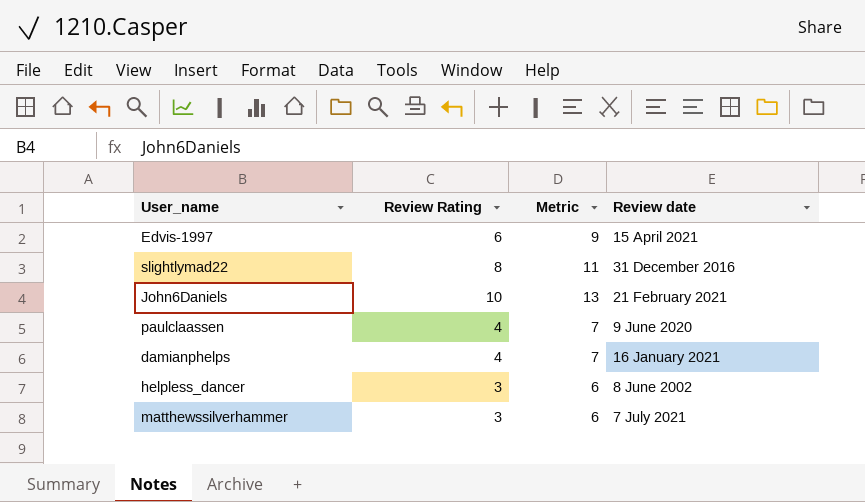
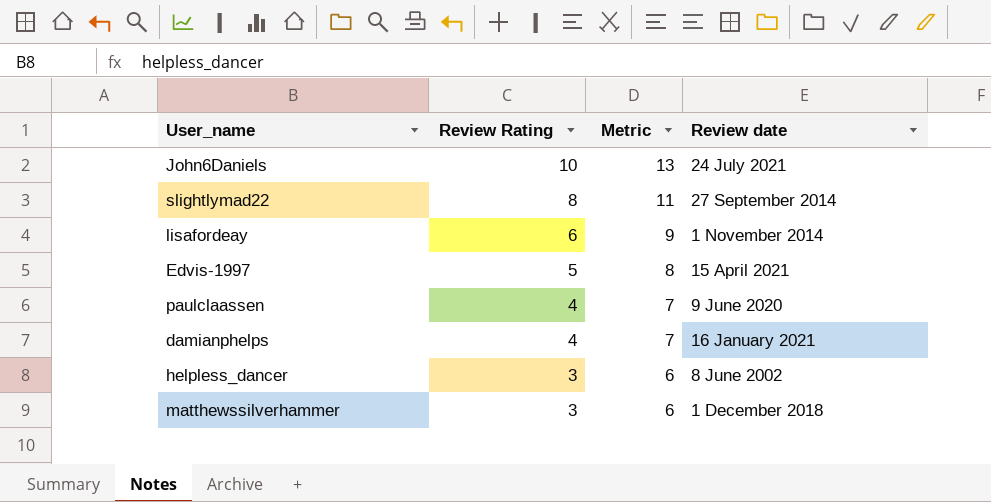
row order: none -> Review Rating descending
John6Daniels | Review date: 21 February 2021 -> 24 July 2021
slightlymad22 | Review date: 31 December 2016 -> 27 September 2014
row lisafordeay: none -> 6 | 9 | 1 November 2014
Edvis-1997 | Review Rating: 6 -> 5
Edvis-1997 | Metric: 9 -> 8
matthewssilverhammer | Review date: 7 July 2021 -> 1 December 2018

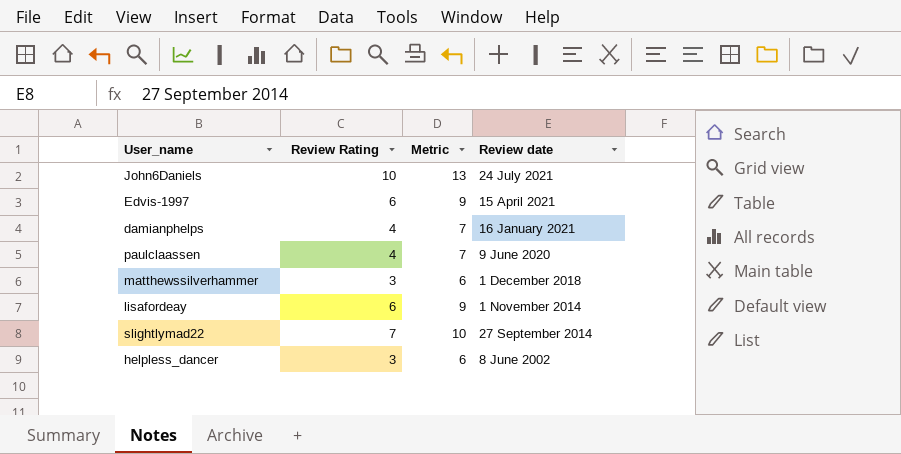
row order: Review Rating descending -> Review date descending
Edvis-1997 | Review Rating: 5 -> 6
Edvis-1997 | Metric: 8 -> 9
slightlymad22 | Review Rating: 8 -> 7
slightlymad22 | Metric: 11 -> 10

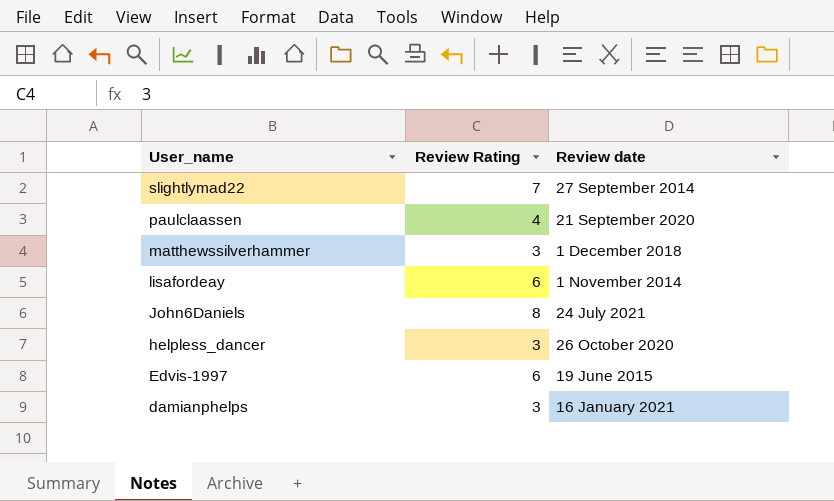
row order: Review date descending -> User_name descending
column Metric | formula: [Review Rating] + 3 -> none
paulclaassen | Review date: 9 June 2020 -> 21 September 2020
John6Daniels | Review Rating: 10 -> 8
helpless_dancer | Review date: 8 June 2002 -> 26 October 2020
Edvis-1997 | Review date: 15 April 2021 -> 19 June 2015
damianphelps | Review Rating: 4 -> 3

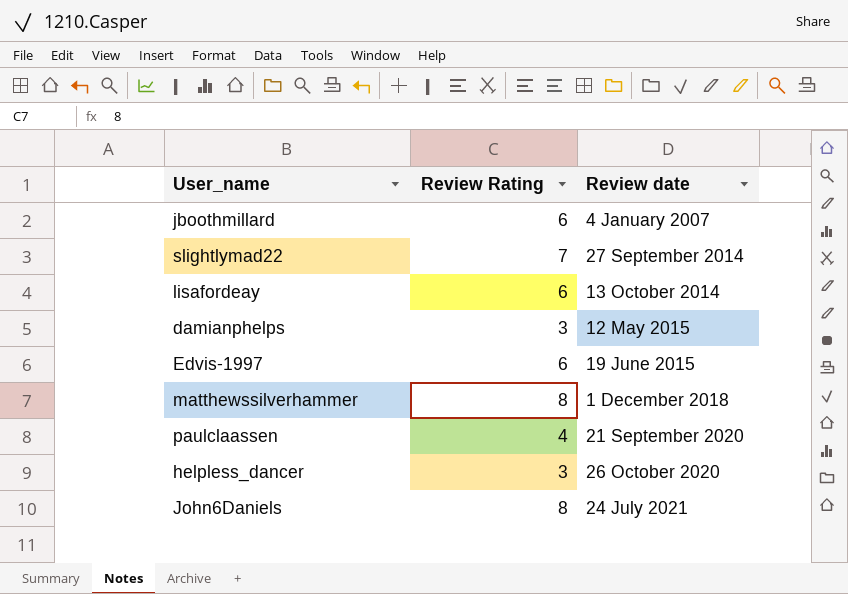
row order: User_name descending -> Review date ascending
row jboothmillard: none -> 6 | 4 January 2007
lisafordeay | Review date: 1 November 2014 -> 13 October 2014
damianphelps | Review date: 16 January 2021 -> 12 May 2015
matthewssilverhammer | Review Rating: 3 -> 8

